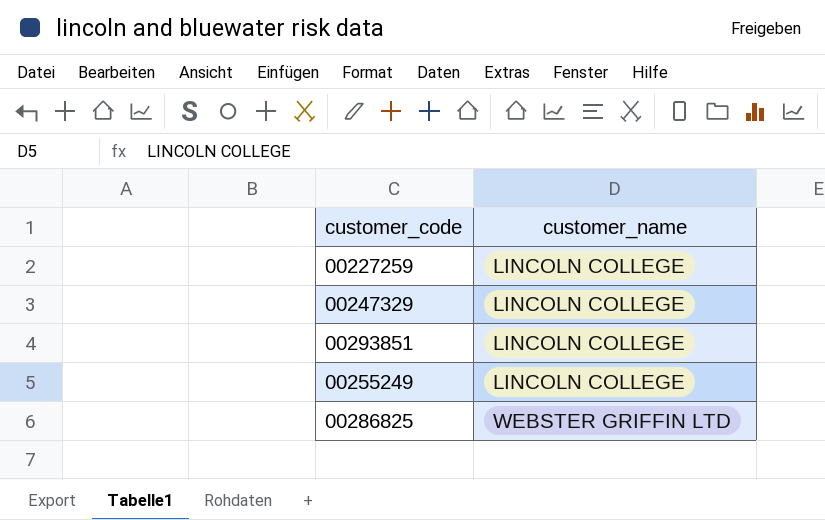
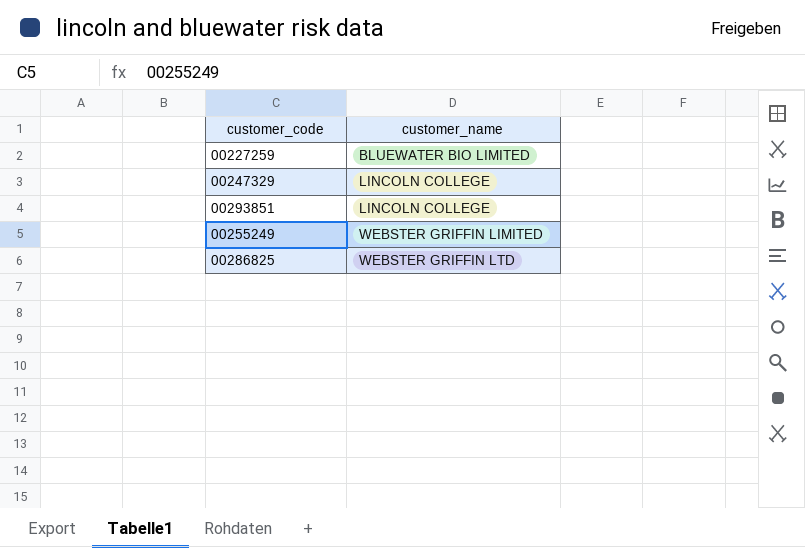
00227259 | customer_name: LINCOLN COLLEGE -> BLUEWATER BIO LIMITED
00255249 | customer_name: LINCOLN COLLEGE -> WEBSTER GRIFFIN LIMITED

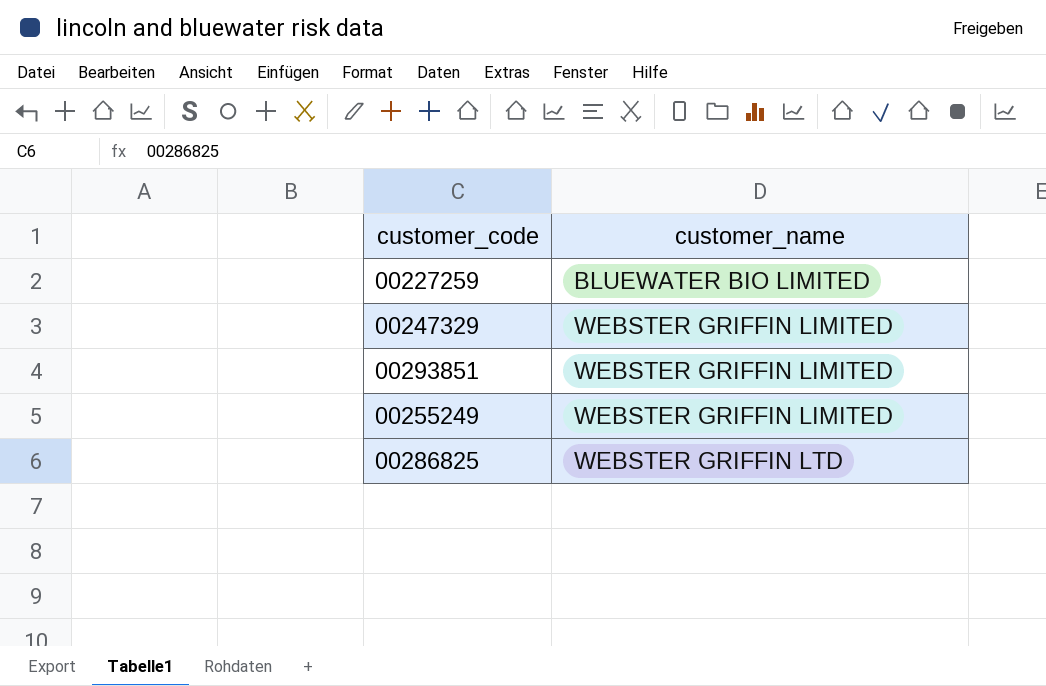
00247329 | customer_name: LINCOLN COLLEGE -> WEBSTER GRIFFIN LIMITED
00293851 | customer_name: LINCOLN COLLEGE -> WEBSTER GRIFFIN LIMITED

